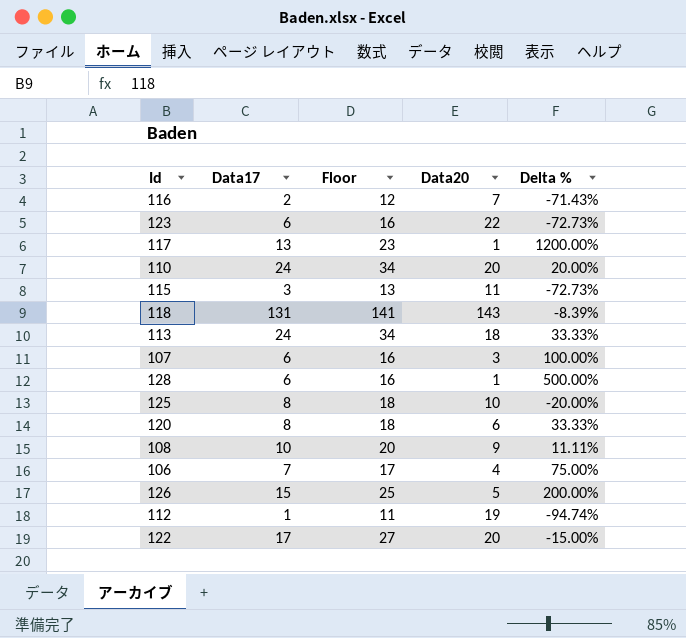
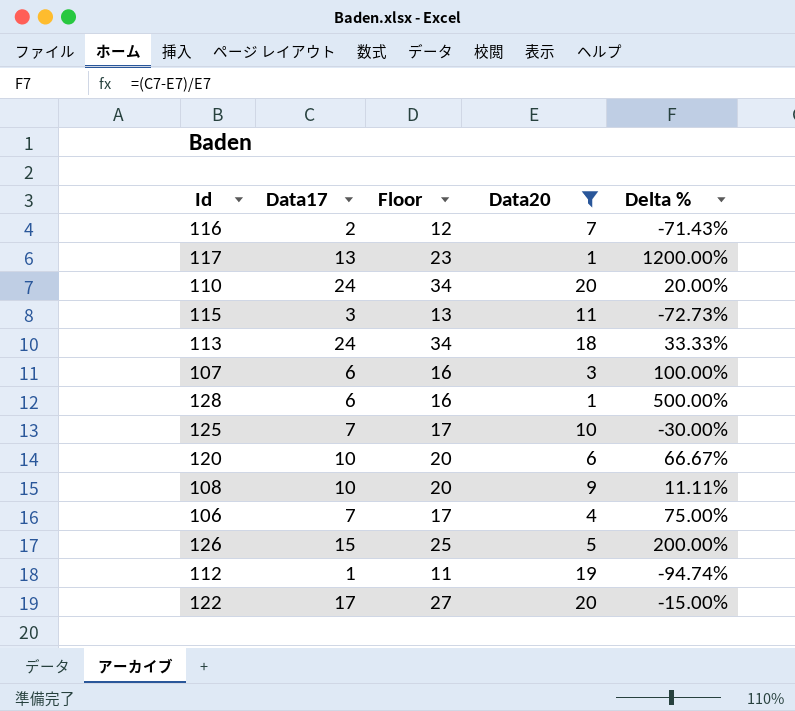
filter: none -> Data20 <= 20
125 | Data17: 8 -> 7
125 | Floor: 18 -> 17
125 | Delta %: -20.00% -> -30.00%
120 | Data17: 8 -> 10
120 | Floor: 18 -> 20
120 | Delta %: 33.33% -> 66.67%

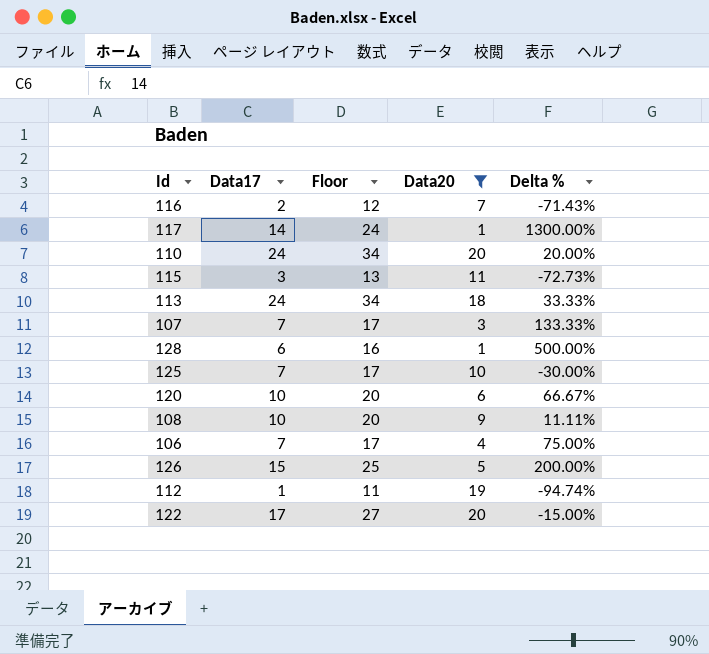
117 | Data17: 13 -> 14
117 | Floor: 23 -> 24
117 | Delta %: 1200.00% -> 1300.00%
107 | Data17: 6 -> 7
107 | Floor: 16 -> 17
107 | Delta %: 100.00% -> 133.33%

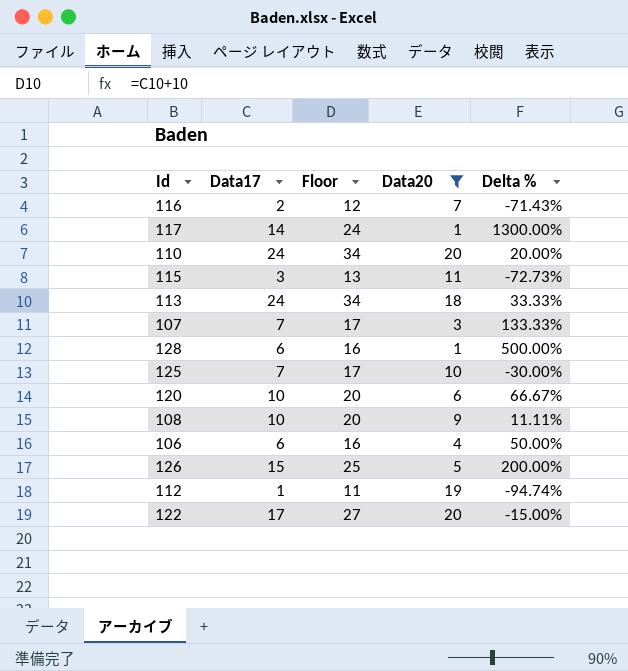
106 | Data17: 7 -> 6
106 | Floor: 17 -> 16
106 | Delta %: 75.00% -> 50.00%

